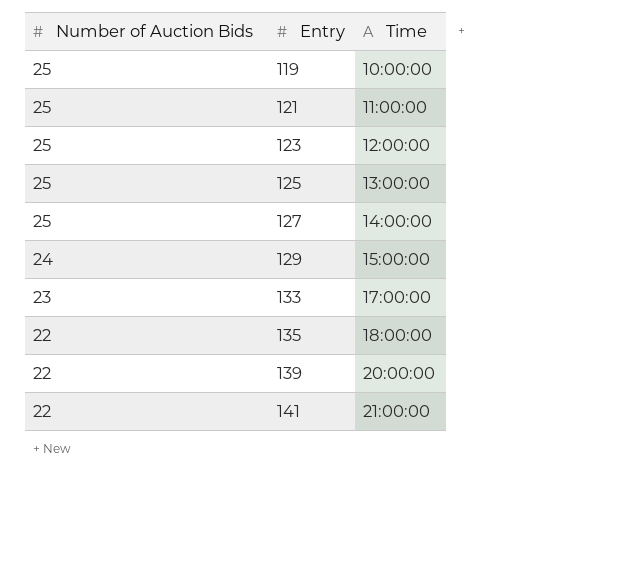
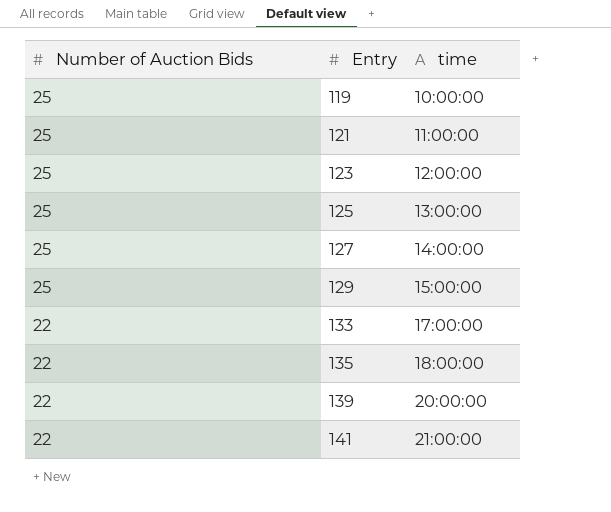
column name: Time -> time
129 | Number of Auction Bids: 24 -> 25
133 | Number of Auction Bids: 23 -> 22

